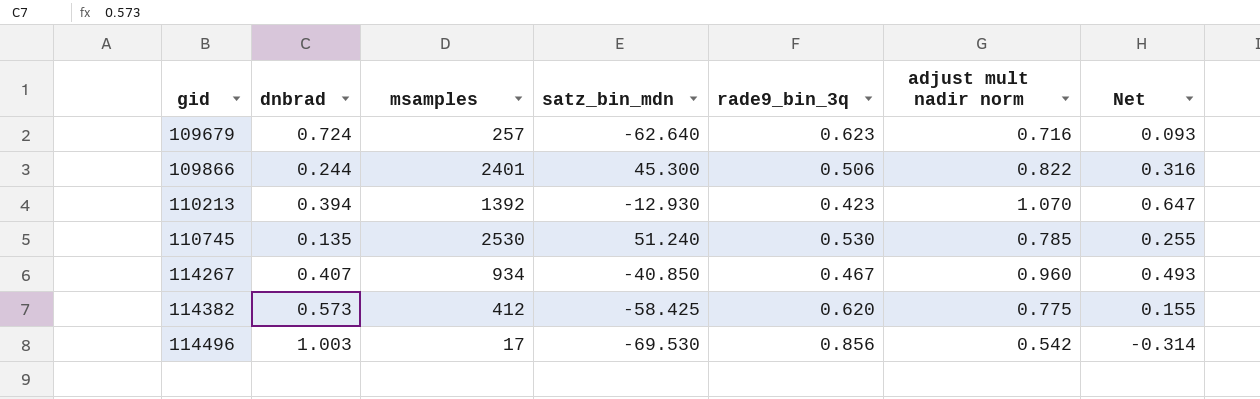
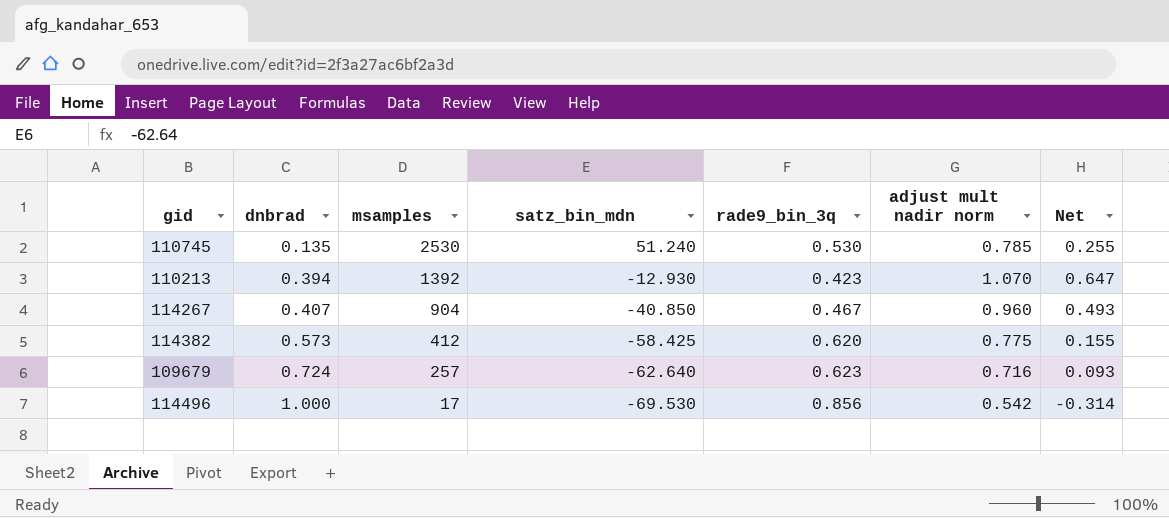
row order: gid ascending -> dnbrad ascending
row 109866: 0.244 | 2401 | 45.300 | 0.506 | 0.822 | 0.316 -> none
114267 | msamples: 934 -> 904
114496 | dnbrad: 1.003 -> 1.000

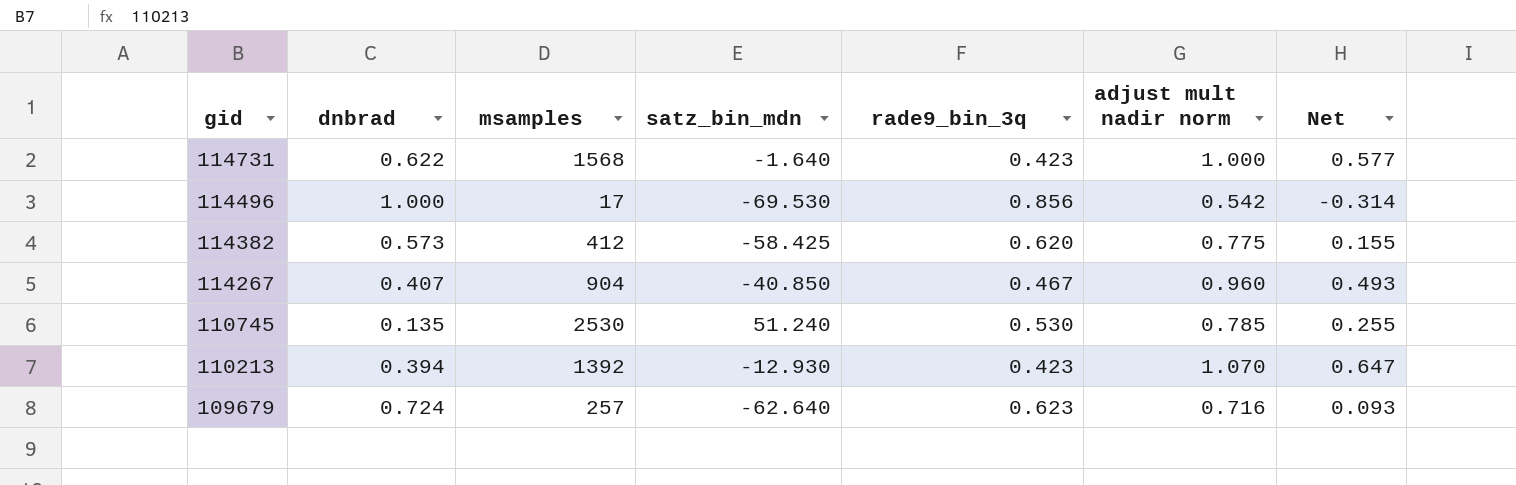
row order: dnbrad ascending -> gid descending
row 114731: none -> 0.622 | 1568 | -1.640 | 0.423 | 1.000 | 0.577

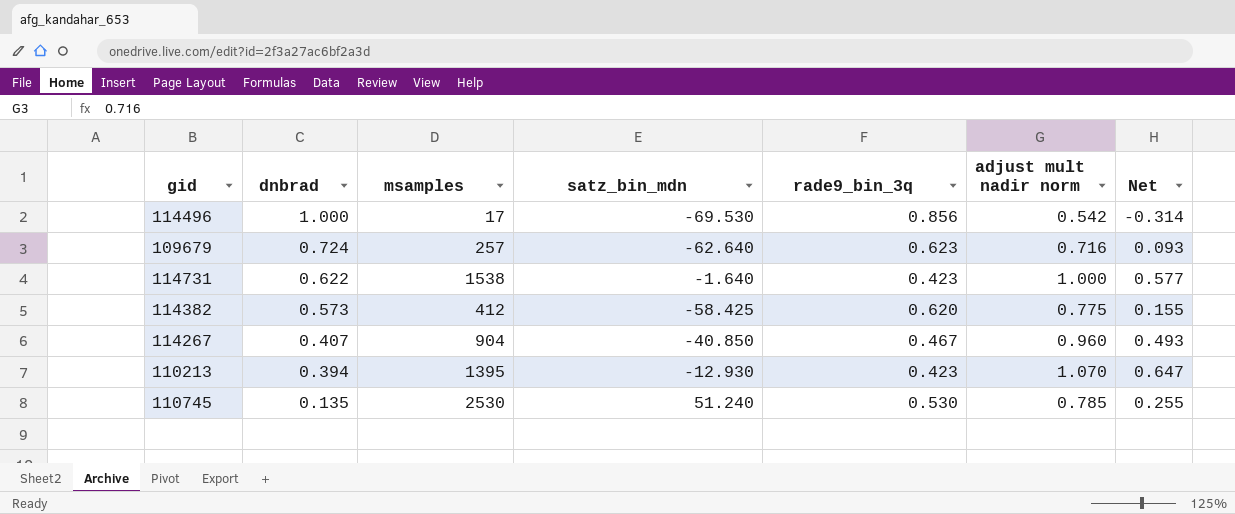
row order: gid descending -> dnbrad descending
114731 | msamples: 1568 -> 1538
110213 | msamples: 1392 -> 1395

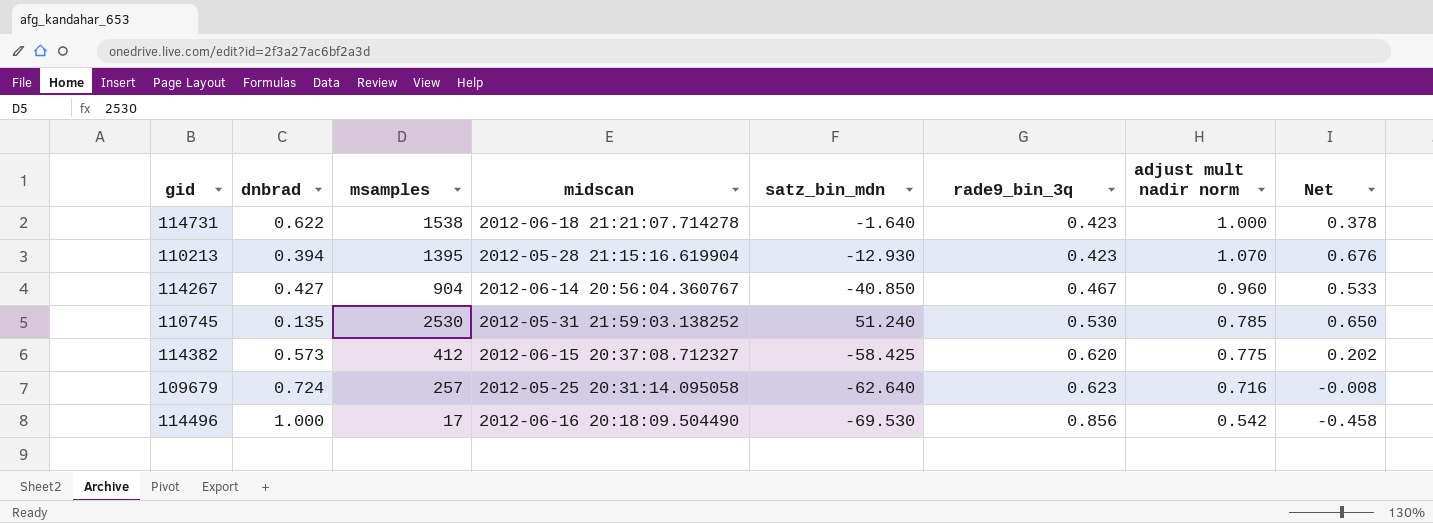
row order: dnbrad descending -> rade9_bin_3q ascending
column midscan | position: none -> 4
column Net | formula: [adjust mult nadir norm] - [rade9_bin_3q] -> [adjust mult nadir norm] - [dnbrad]
114267 | dnbrad: 0.407 -> 0.427

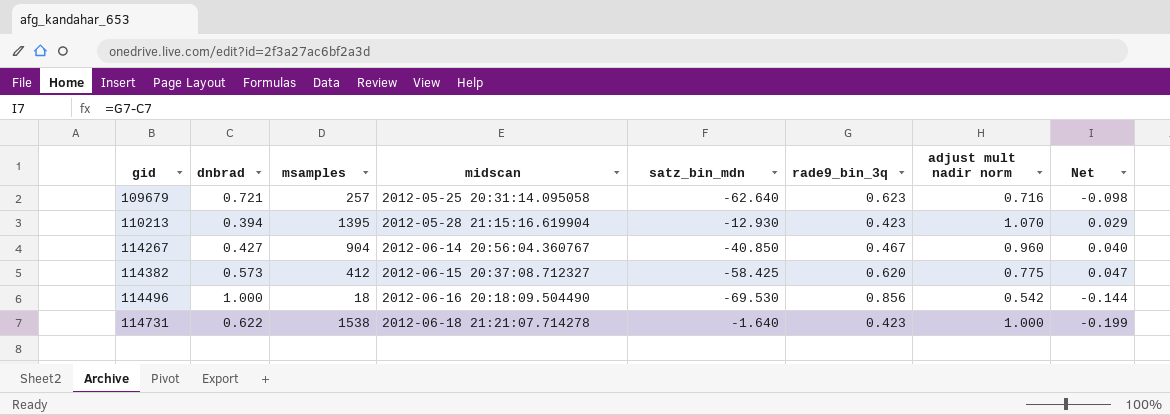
row order: rade9_bin_3q ascending -> gid ascending
column Net | formula: [adjust mult nadir norm] - [dnbrad] -> [rade9_bin_3q] - [dnbrad]
row 110745: 0.135 | 2530 | 2012-05-31 21:59:03.138252 | 51.240 | 0.530 | 0.785 | 0.650 -> none
109679 | dnbrad: 0.724 -> 0.721
114496 | msamples: 17 -> 18

